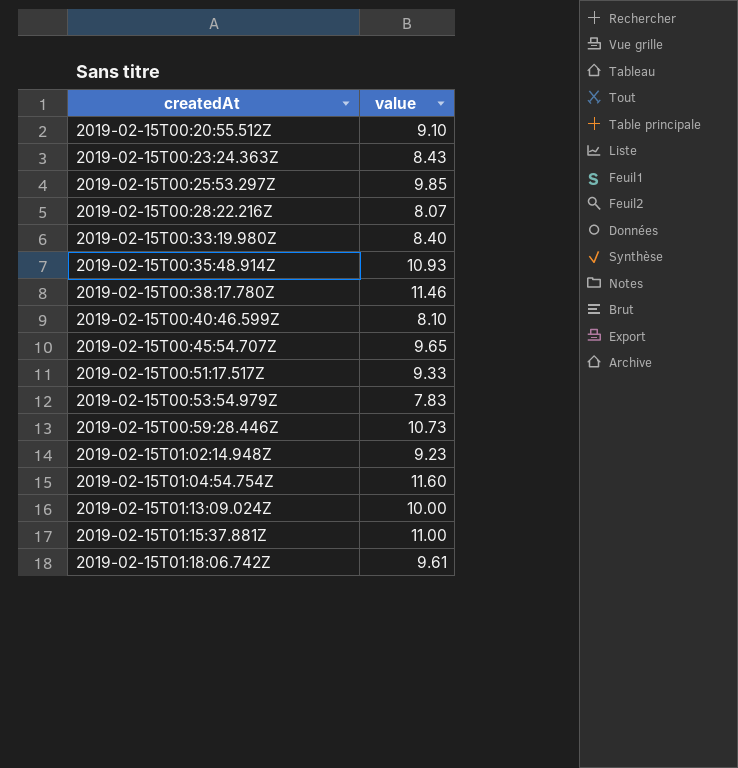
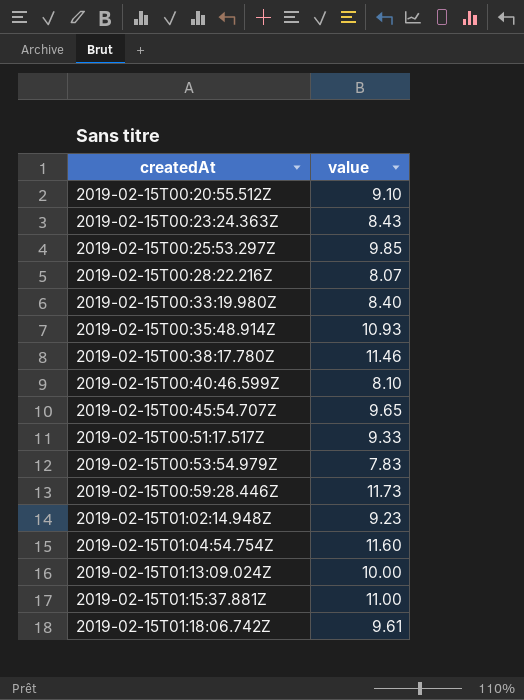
2019-02-15T00:59:28.446Z | value: 10.73 -> 11.73

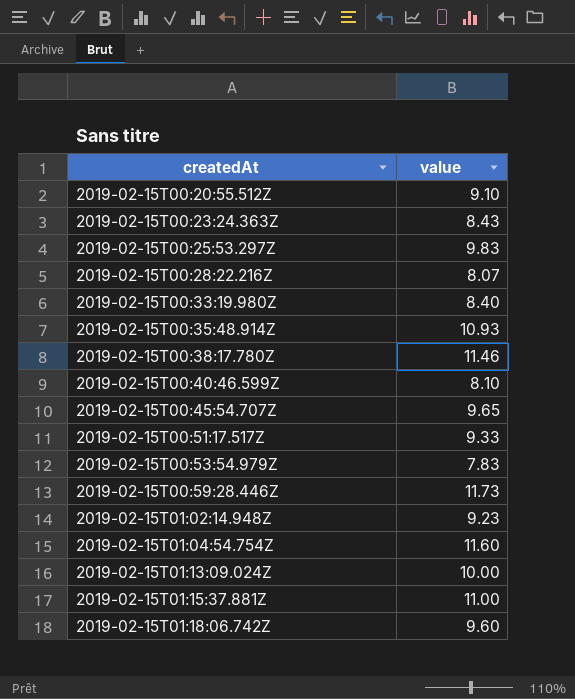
2019-02-15T00:25:53.297Z | value: 9.85 -> 9.83
2019-02-15T01:18:06.742Z | value: 9.61 -> 9.60

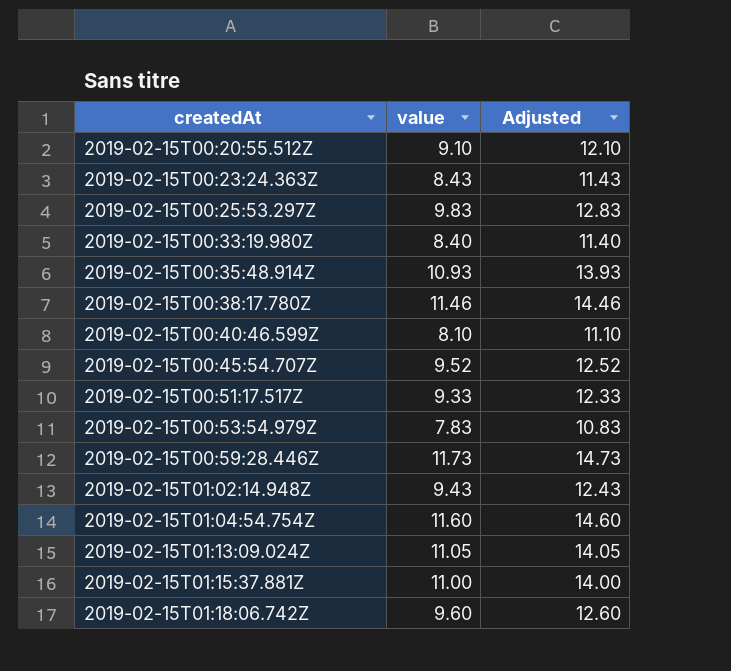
column Adjusted | formula: none -> [value] + 3
row 2019-02-15T00:28:22.216Z: 8.07 -> none
2019-02-15T00:45:54.707Z | value: 9.65 -> 9.52
2019-02-15T01:02:14.948Z | value: 9.23 -> 9.43
2019-02-15T01:13:09.024Z | value: 10.00 -> 11.05

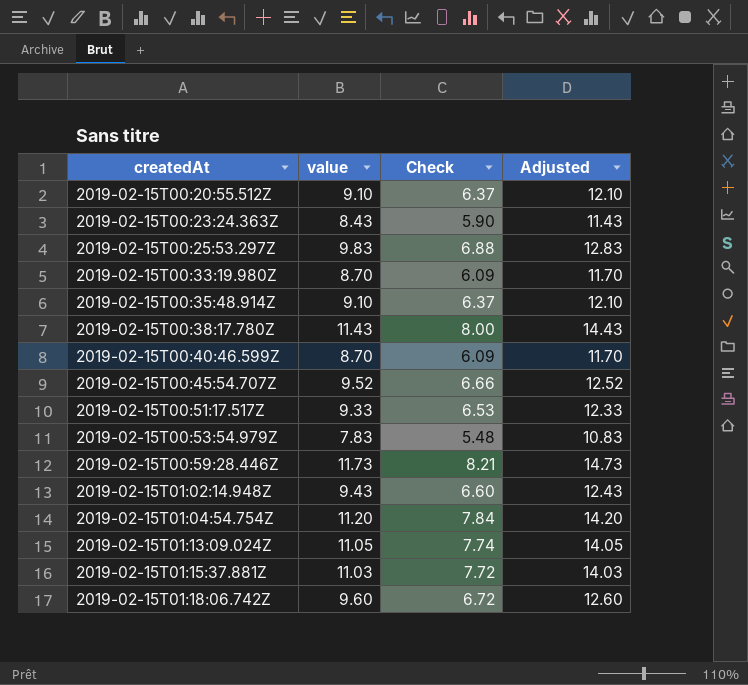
column Check | formula: none -> [value] * 0.7
2019-02-15T00:33:19.980Z | value: 8.40 -> 8.70
2019-02-15T00:33:19.980Z | Adjusted: 11.40 -> 11.70
2019-02-15T00:35:48.914Z | value: 10.93 -> 9.10
2019-02-15T00:35:48.914Z | Adjusted: 13.93 -> 12.10
2019-02-15T00:38:17.780Z | value: 11.46 -> 11.43
2019-02-15T00:38:17.780Z | Adjusted: 14.46 -> 14.43
2019-02-15T00:40:46.599Z | value: 8.10 -> 8.70
2019-02-15T00:40:46.599Z | Adjusted: 11.10 -> 11.70
2019-02-15T01:04:54.754Z | value: 11.60 -> 11.20
2019-02-15T01:04:54.754Z | Adjusted: 14.60 -> 14.20
2019-02-15T01:15:37.881Z | value: 11.00 -> 11.03
2019-02-15T01:15:37.881Z | Adjusted: 14.00 -> 14.03

